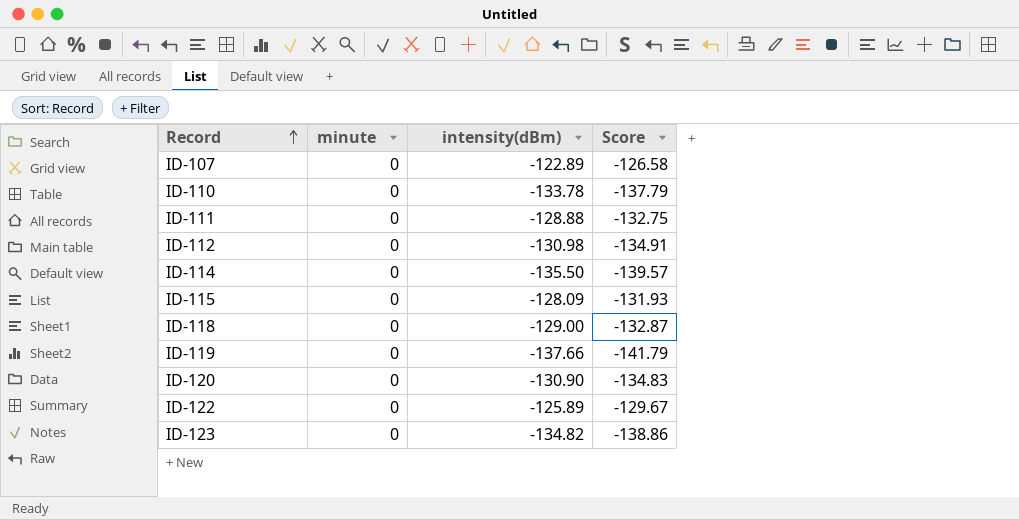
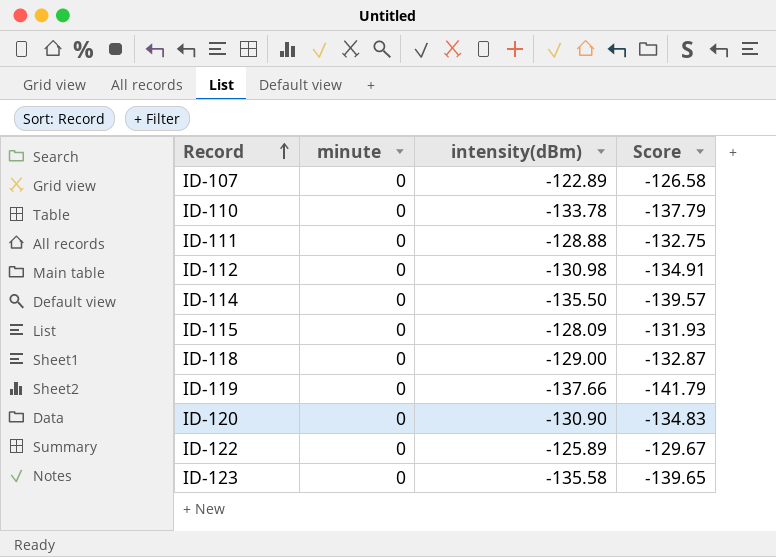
ID-123 | intensity(dBm): -134.82 -> -135.58
ID-123 | Score: -138.86 -> -139.65

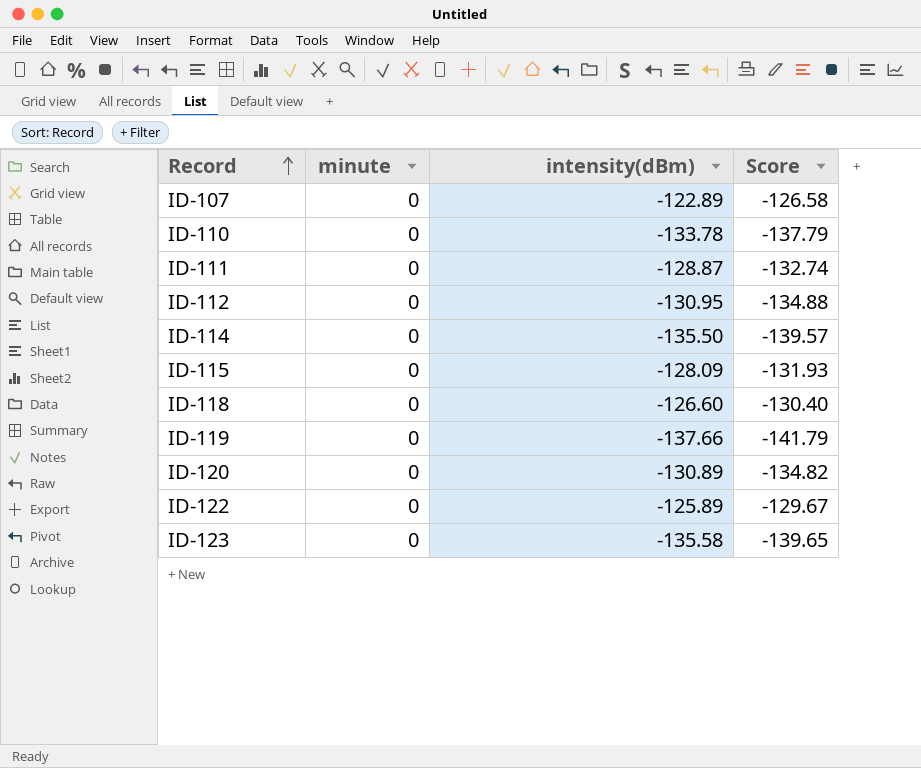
ID-111 | intensity(dBm): -128.88 -> -128.87
ID-111 | Score: -132.75 -> -132.74
ID-112 | intensity(dBm): -130.98 -> -130.95
ID-112 | Score: -134.91 -> -134.88
ID-118 | intensity(dBm): -129.00 -> -126.60
ID-118 | Score: -132.87 -> -130.40
ID-120 | intensity(dBm): -130.90 -> -130.89
ID-120 | Score: -134.83 -> -134.82

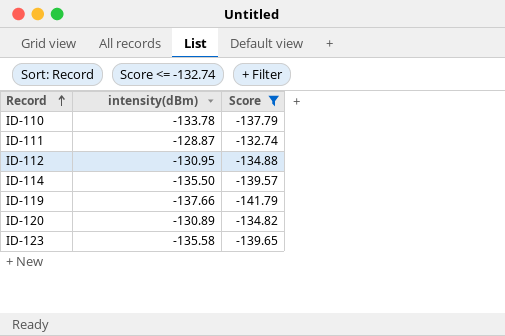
filter: none -> Score <= -132.74
column minute | position: 2 -> none

